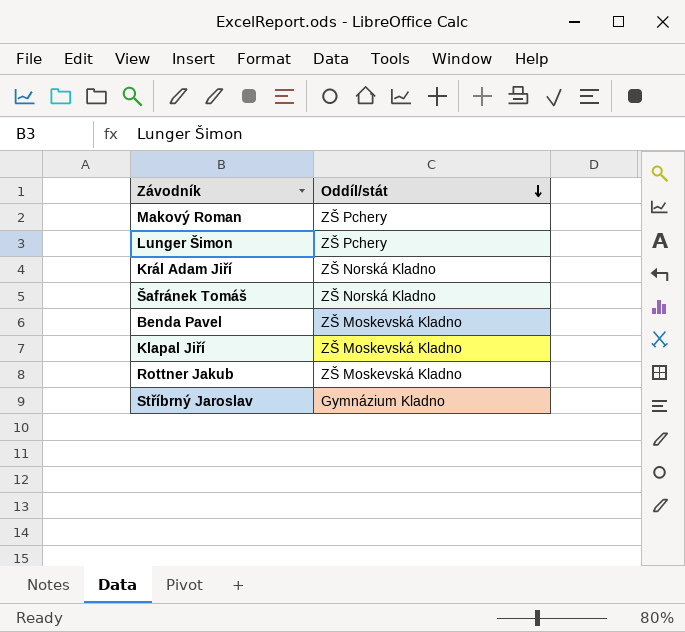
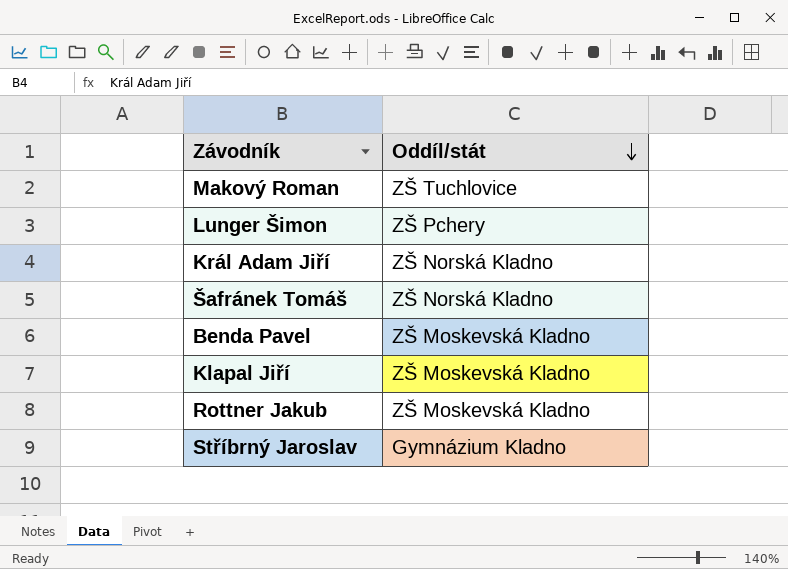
Makový Roman | Oddíl/stát: ZŠ Pchery -> ZŠ Tuchlovice

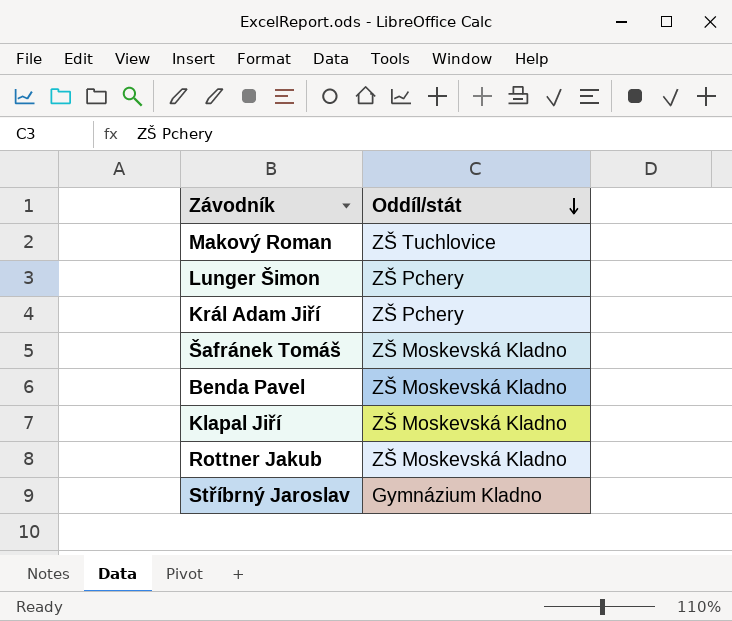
Král Adam Jiří | Oddíl/stát: ZŠ Norská Kladno -> ZŠ Pchery
Šafránek Tomáš | Oddíl/stát: ZŠ Norská Kladno -> ZŠ Moskevská Kladno

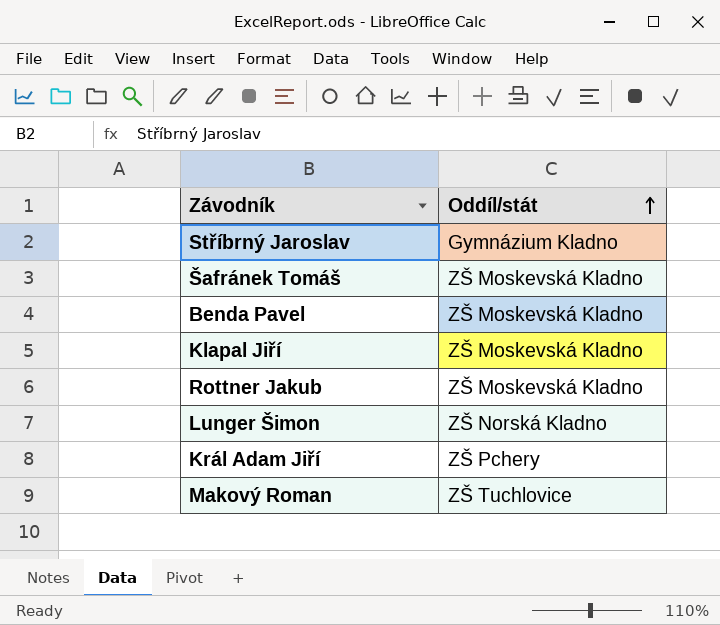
row order: Oddíl/stát descending -> Oddíl/stát ascending
Lunger Šimon | Oddíl/stát: ZŠ Pchery -> ZŠ Norská Kladno

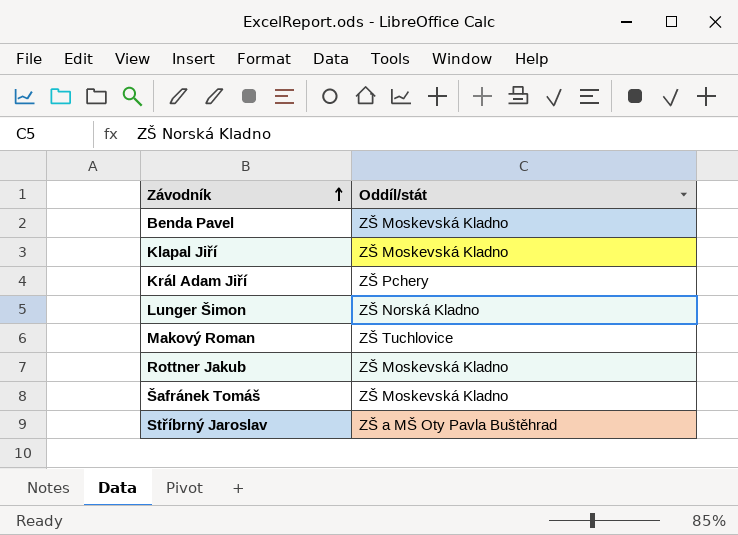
row order: Oddíl/stát ascending -> Závodník ascending
Stříbrný Jaroslav | Oddíl/stát: Gymnázium Kladno -> ZŠ a MŠ Oty Pavla Buštěhrad

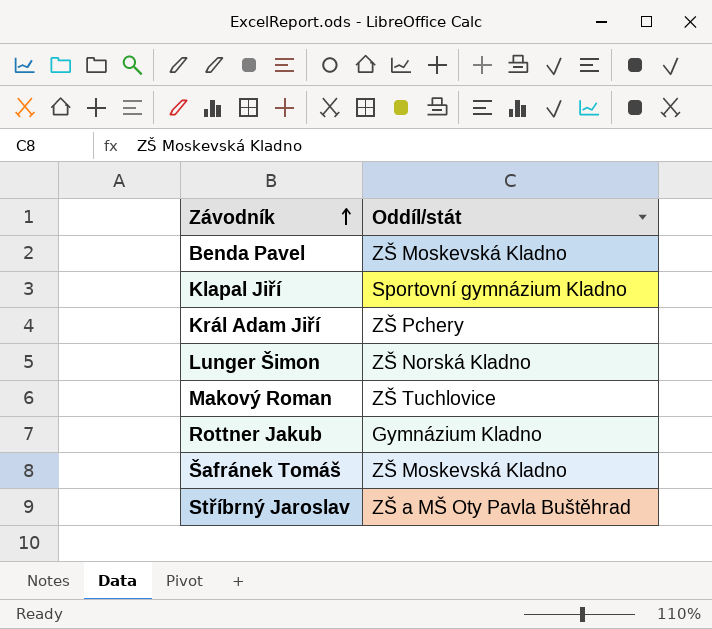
Klapal Jiří | Oddíl/stát: ZŠ Moskevská Kladno -> Sportovní gymnázium Kladno
Rottner Jakub | Oddíl/stát: ZŠ Moskevská Kladno -> Gymnázium Kladno

